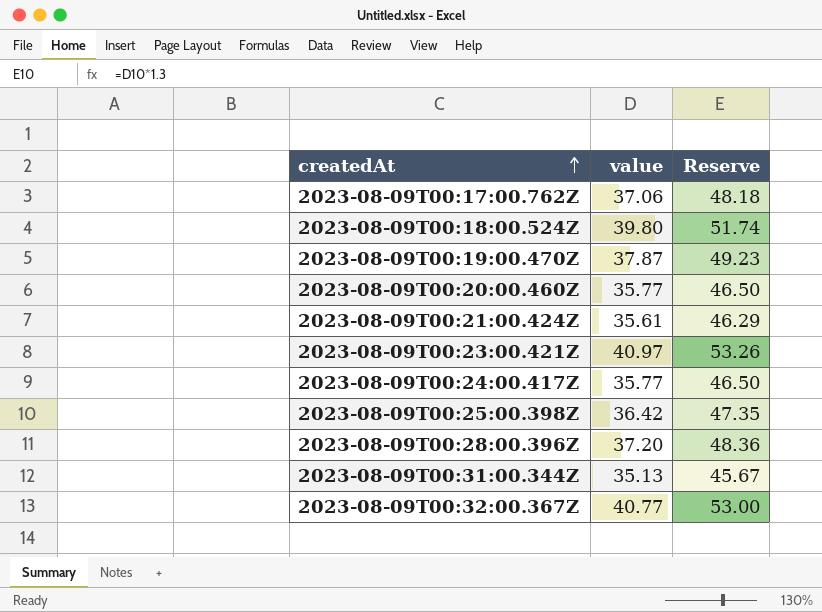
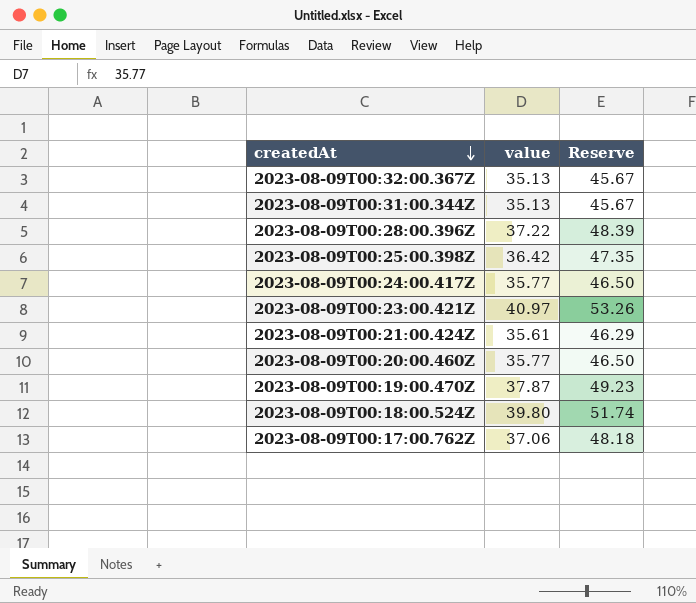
row order: createdAt ascending -> createdAt descending
2023-08-09T00:32:00.367Z | value: 40.77 -> 35.13
2023-08-09T00:32:00.367Z | Reserve: 53.00 -> 45.67
2023-08-09T00:28:00.396Z | value: 37.20 -> 37.22
2023-08-09T00:28:00.396Z | Reserve: 48.36 -> 48.39

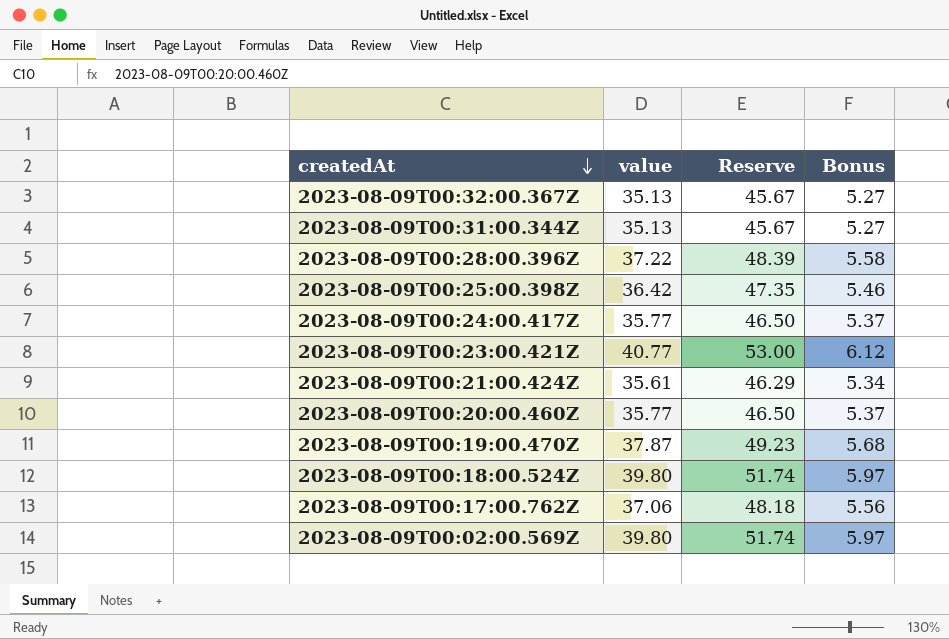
column Bonus | formula: none -> [value] * 0.15
2023-08-09T00:23:00.421Z | value: 40.97 -> 40.77
2023-08-09T00:23:00.421Z | Reserve: 53.26 -> 53.00
row 2023-08-09T00:02:00.569Z: none -> 39.80 | 51.74 | 5.97

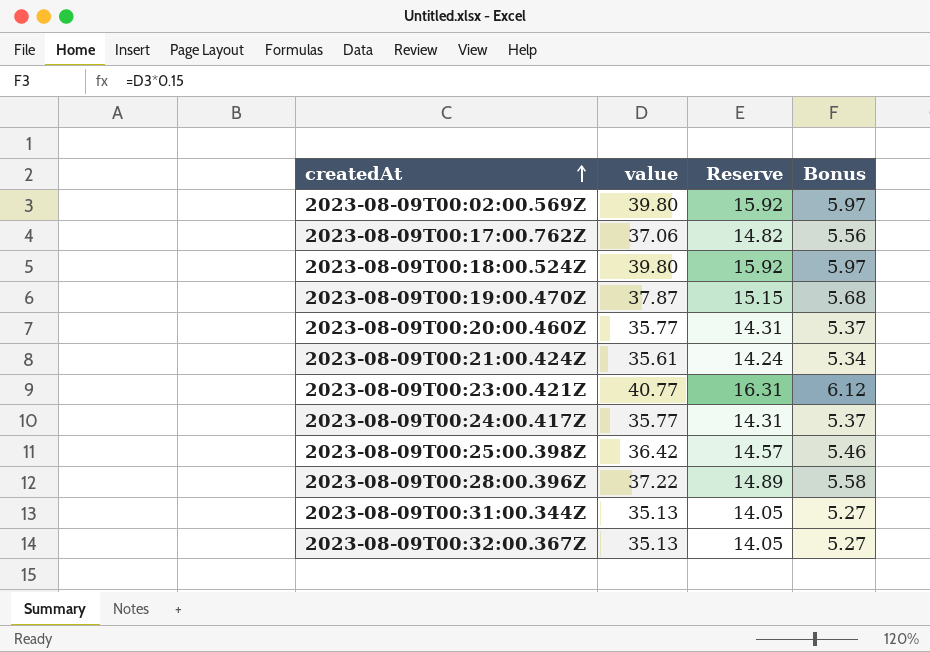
row order: createdAt descending -> createdAt ascending
column Reserve | formula: [value] * 1.3 -> [value] * 0.4

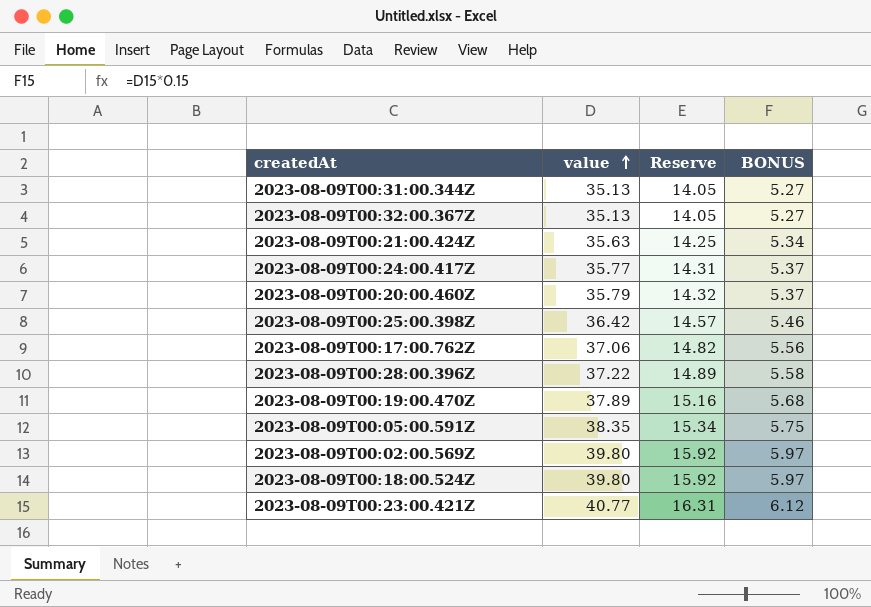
row order: createdAt ascending -> value ascending
column name: Bonus -> BONUS
2023-08-09T00:21:00.424Z | value: 35.61 -> 35.63
2023-08-09T00:21:00.424Z | Reserve: 14.24 -> 14.25
2023-08-09T00:20:00.460Z | value: 35.77 -> 35.79
2023-08-09T00:20:00.460Z | Reserve: 14.31 -> 14.32
2023-08-09T00:19:00.470Z | value: 37.87 -> 37.89
2023-08-09T00:19:00.470Z | Reserve: 15.15 -> 15.16
row 2023-08-09T00:05:00.591Z: none -> 38.35 | 15.34 | 5.75

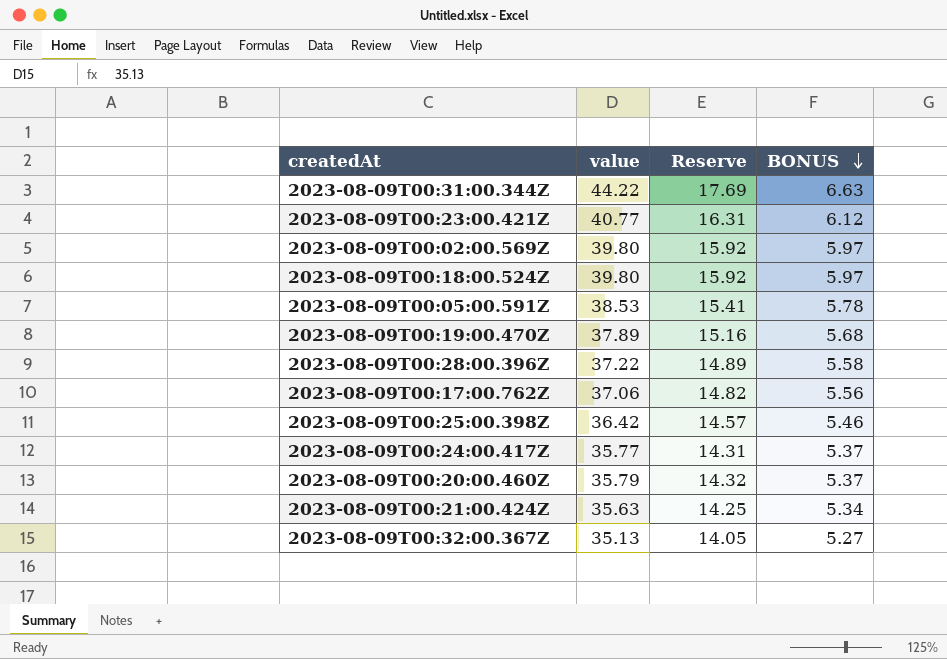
row order: value ascending -> BONUS descending
2023-08-09T00:31:00.344Z | value: 35.13 -> 44.22
2023-08-09T00:31:00.344Z | Reserve: 14.05 -> 17.69
2023-08-09T00:31:00.344Z | BONUS: 5.27 -> 6.63
2023-08-09T00:05:00.591Z | value: 38.35 -> 38.53
2023-08-09T00:05:00.591Z | Reserve: 15.34 -> 15.41
2023-08-09T00:05:00.591Z | BONUS: 5.75 -> 5.78

